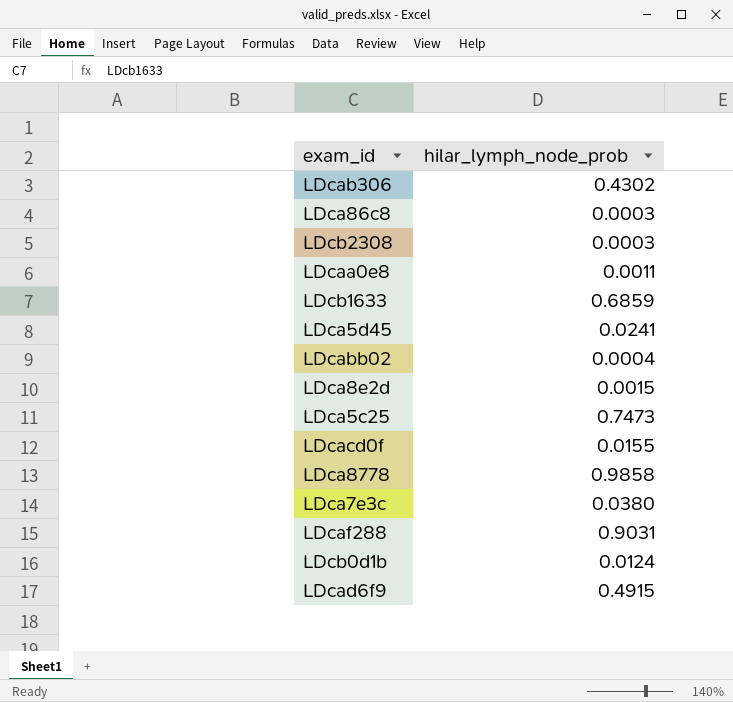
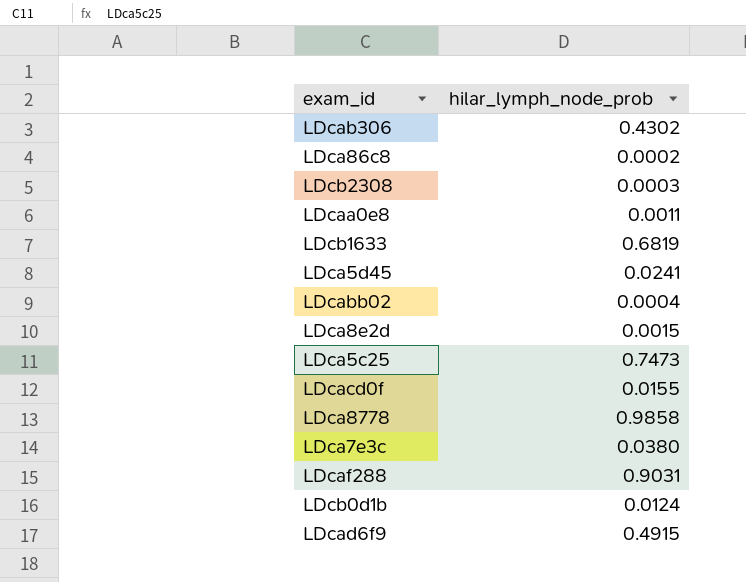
LDca86c8 | hilar_lymph_node_prob: 0.0003 -> 0.0002
LDcb1633 | hilar_lymph_node_prob: 0.6859 -> 0.6819

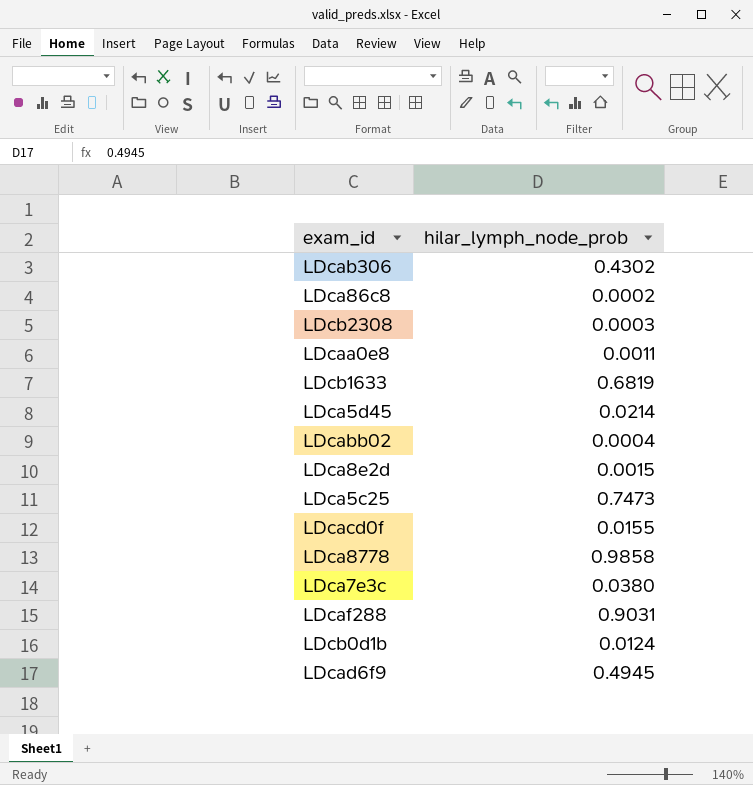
LDca5d45 | hilar_lymph_node_prob: 0.0241 -> 0.0214
LDcad6f9 | hilar_lymph_node_prob: 0.4915 -> 0.4945

